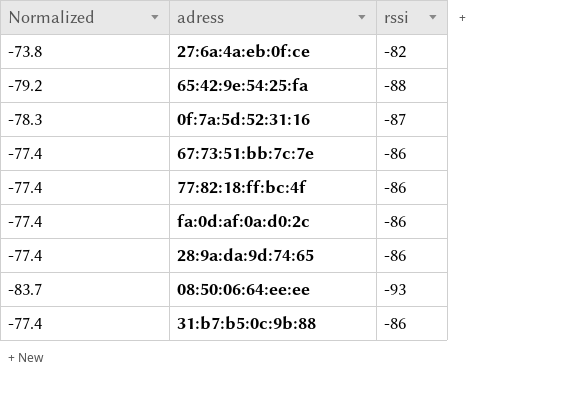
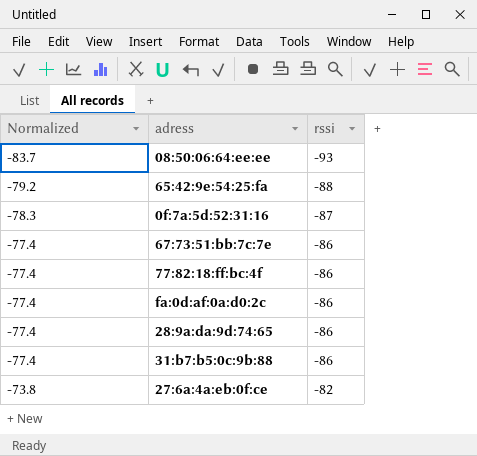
row order: none -> Normalized ascending

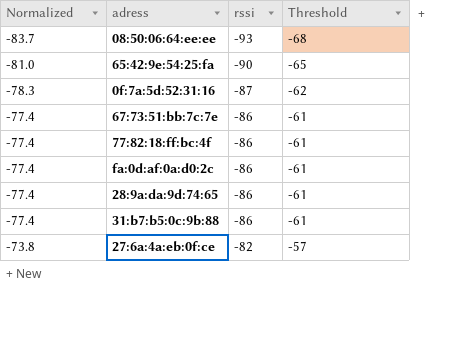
column Threshold | formula: none -> [rssi] + 25
65:42:9e:54:25:fa | Normalized: -79.2 -> -81.0
65:42:9e:54:25:fa | rssi: -88 -> -90

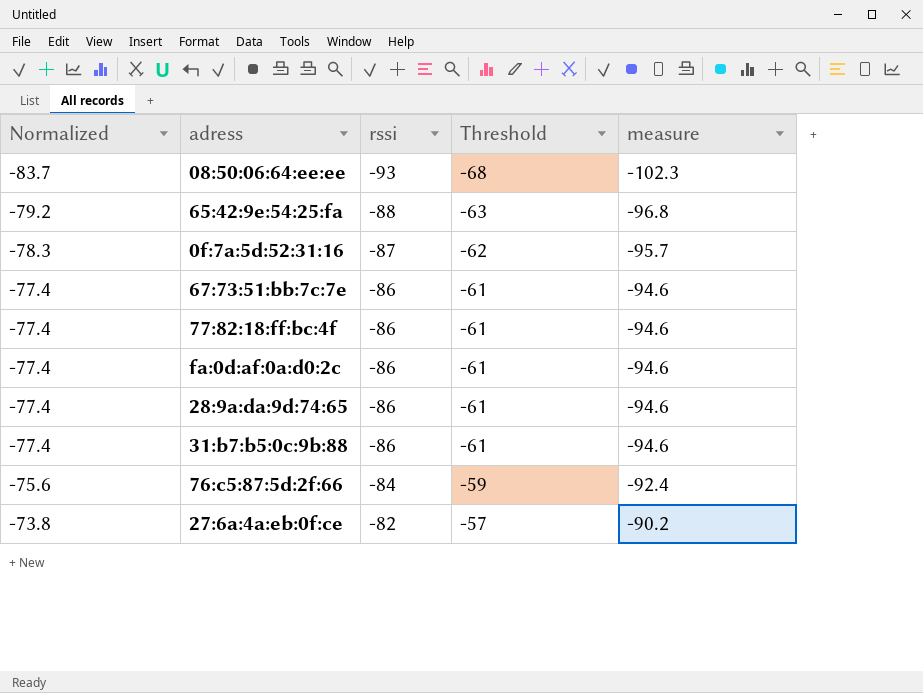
column measure | formula: none -> [rssi] * 1.1
65:42:9e:54:25:fa | Normalized: -81.0 -> -79.2
65:42:9e:54:25:fa | rssi: -90 -> -88
65:42:9e:54:25:fa | Threshold: -65 -> -63
row 76:c5:87:5d:2f:66: none -> -75.6 | -84 | -59 | -92.4

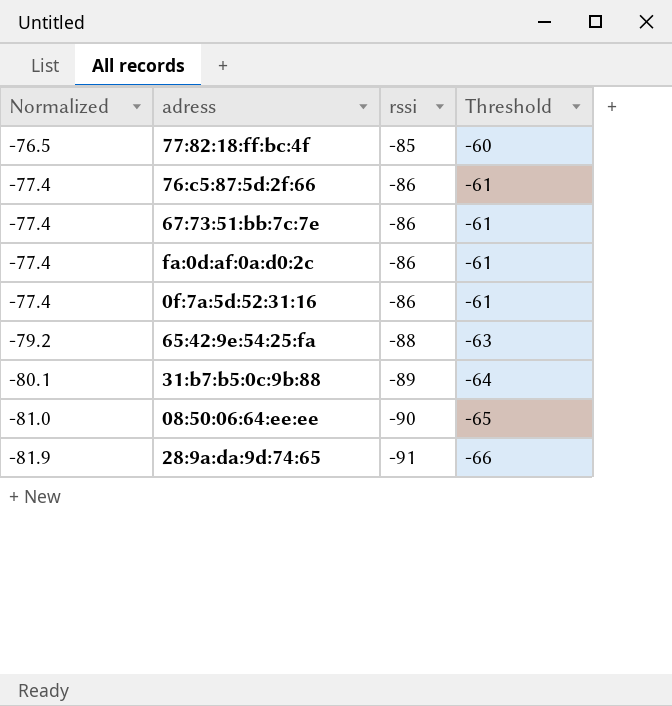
row order: Normalized ascending -> Normalized descending
column measure | formula: [rssi] * 1.1 -> none
row 27:6a:4a:eb:0f:ce: -73.8 | -82 | -57 | -90.2 -> none
77:82:18:ff:bc:4f | Normalized: -77.4 -> -76.5
77:82:18:ff:bc:4f | rssi: -86 -> -85
77:82:18:ff:bc:4f | Threshold: -61 -> -60
76:c5:87:5d:2f:66 | Normalized: -75.6 -> -77.4
76:c5:87:5d:2f:66 | rssi: -84 -> -86
76:c5:87:5d:2f:66 | Threshold: -59 -> -61
0f:7a:5d:52:31:16 | Normalized: -78.3 -> -77.4
0f:7a:5d:52:31:16 | rssi: -87 -> -86
0f:7a:5d:52:31:16 | Threshold: -62 -> -61
31:b7:b5:0c:9b:88 | Normalized: -77.4 -> -80.1
31:b7:b5:0c:9b:88 | rssi: -86 -> -89
31:b7:b5:0c:9b:88 | Threshold: -61 -> -64
08:50:06:64:ee:ee | Normalized: -83.7 -> -81.0
08:50:06:64:ee:ee | rssi: -93 -> -90
08:50:06:64:ee:ee | Threshold: -68 -> -65
28:9a:da:9d:74:65 | Normalized: -77.4 -> -81.9
28:9a:da:9d:74:65 | rssi: -86 -> -91
28:9a:da:9d:74:65 | Threshold: -61 -> -66

